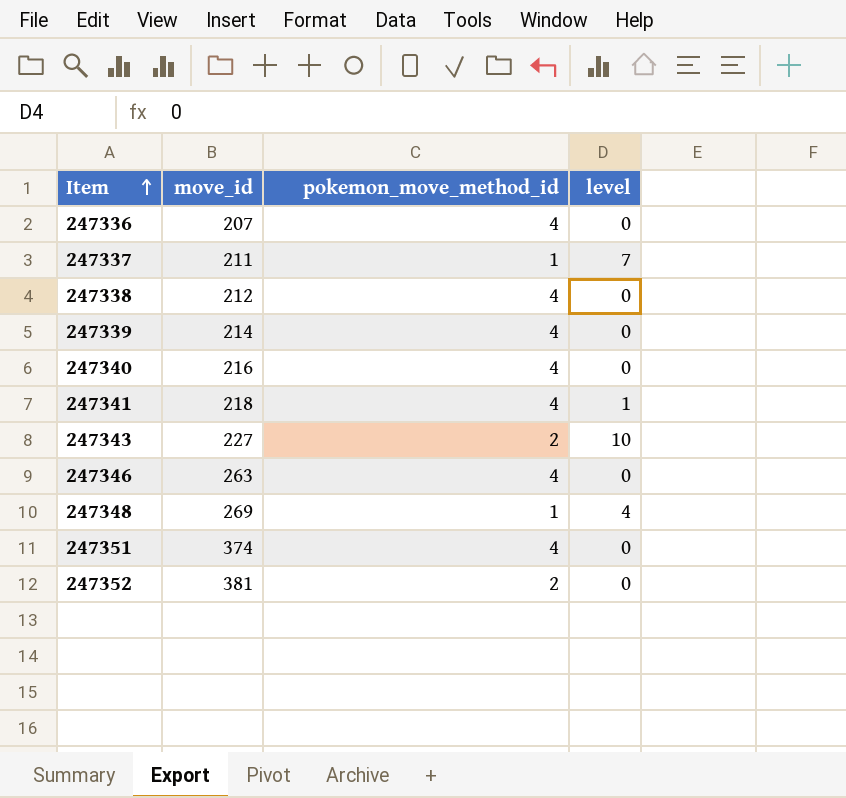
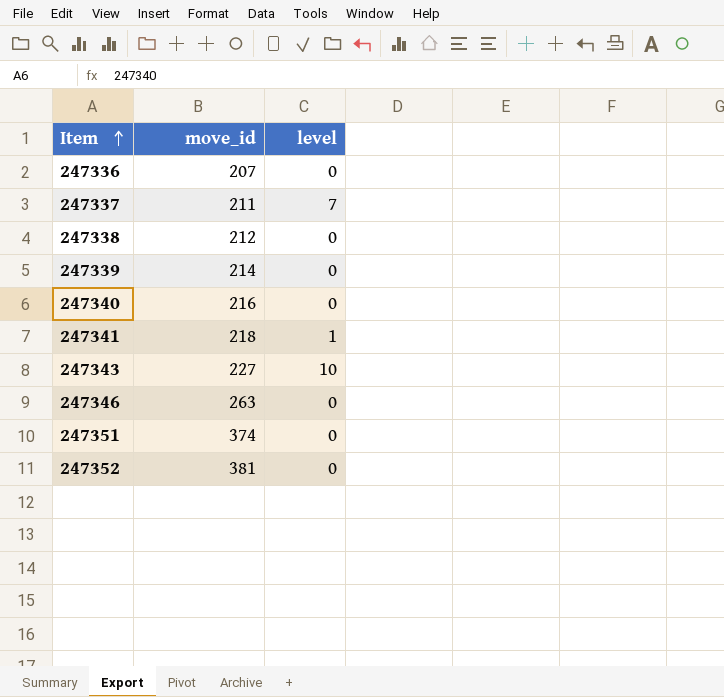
column pokemon_move_method_id | position: 3 -> none
row 247348: 269 | 1 | 4 -> none

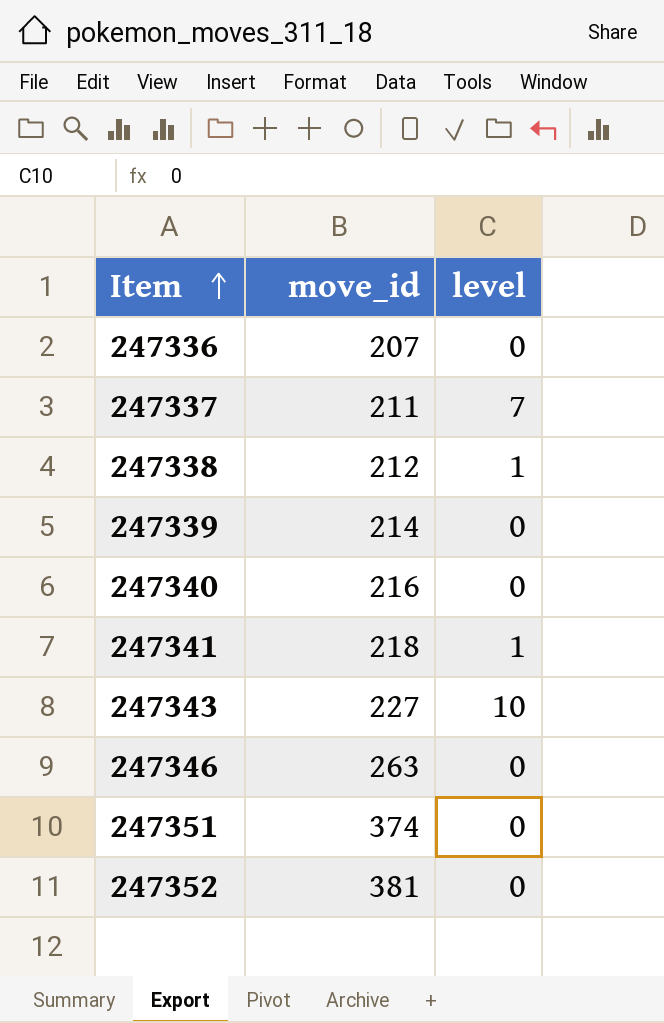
247338 | level: 0 -> 1

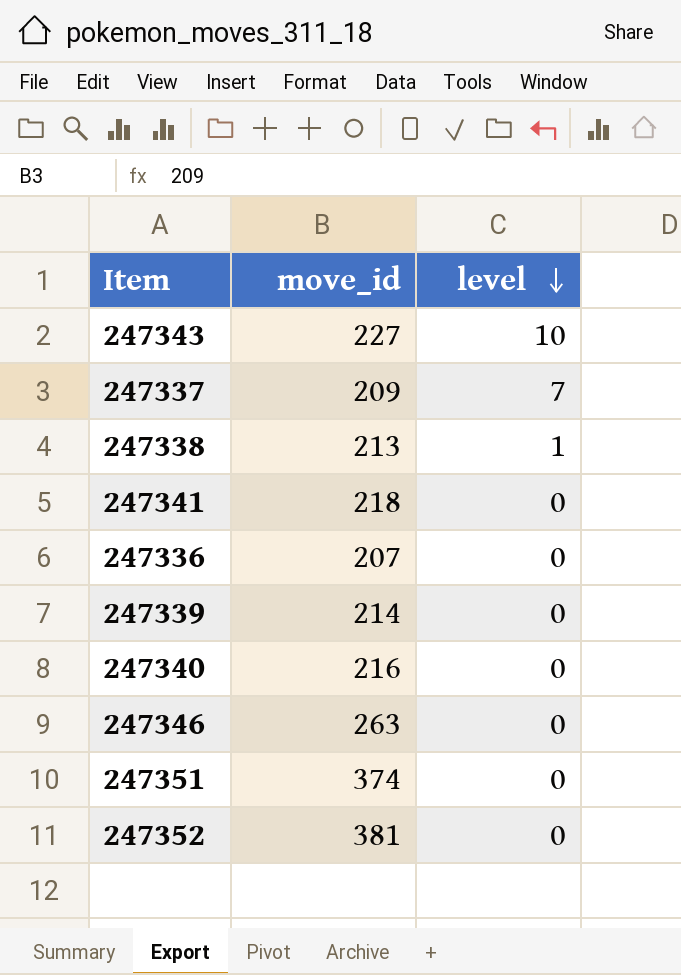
row order: Item ascending -> level descending
247337 | move_id: 211 -> 209
247338 | move_id: 212 -> 213
247341 | level: 1 -> 0

